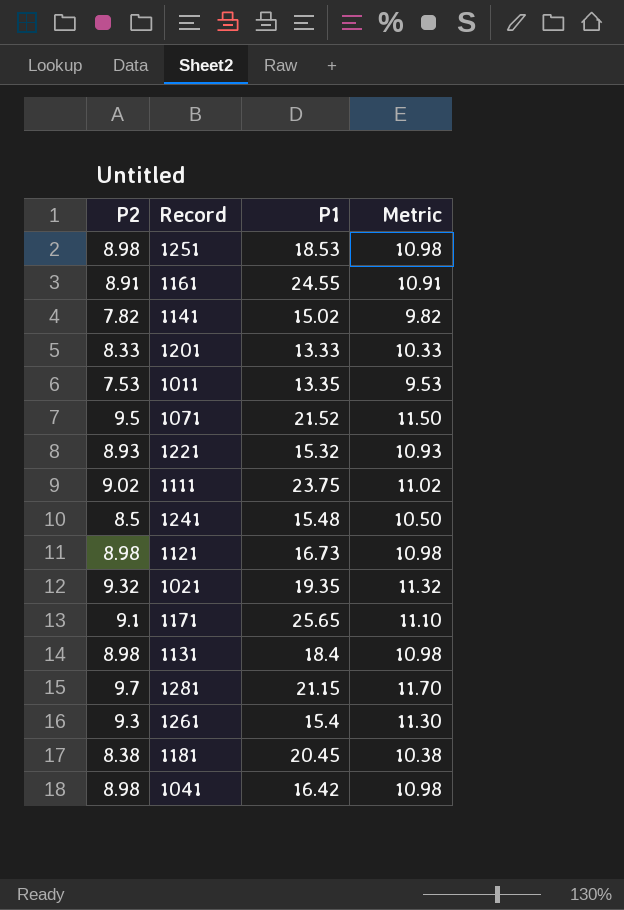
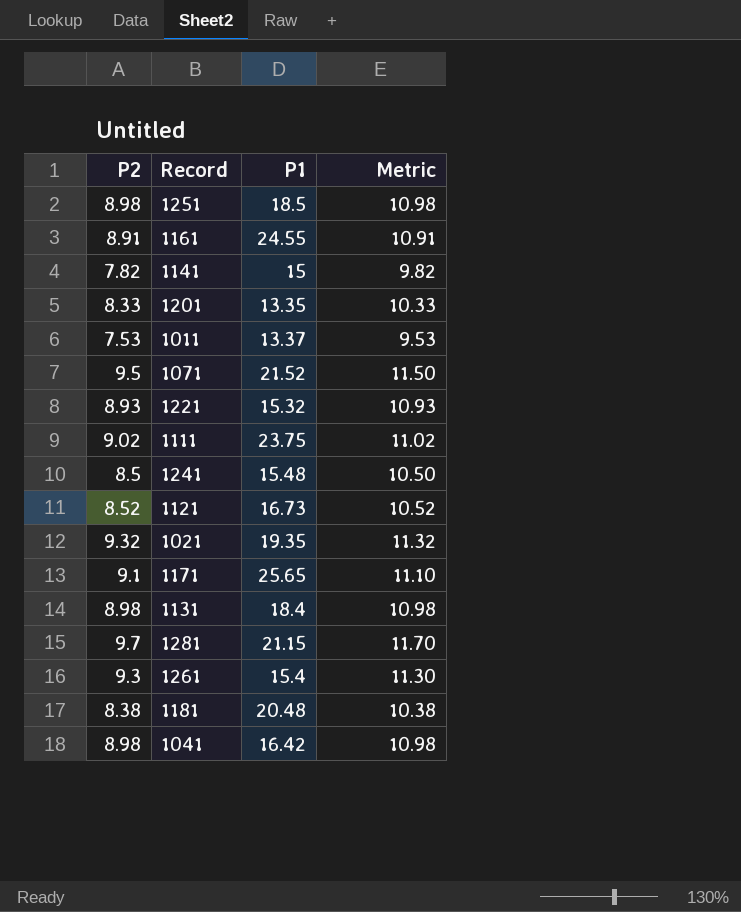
1251 | P1: 18.53 -> 18.5
1141 | P1: 15.02 -> 15
1201 | P1: 13.33 -> 13.35
1011 | P1: 13.35 -> 13.37
1121 | P2: 8.98 -> 8.52
1121 | Metric: 10.98 -> 10.52
1181 | P1: 20.45 -> 20.48

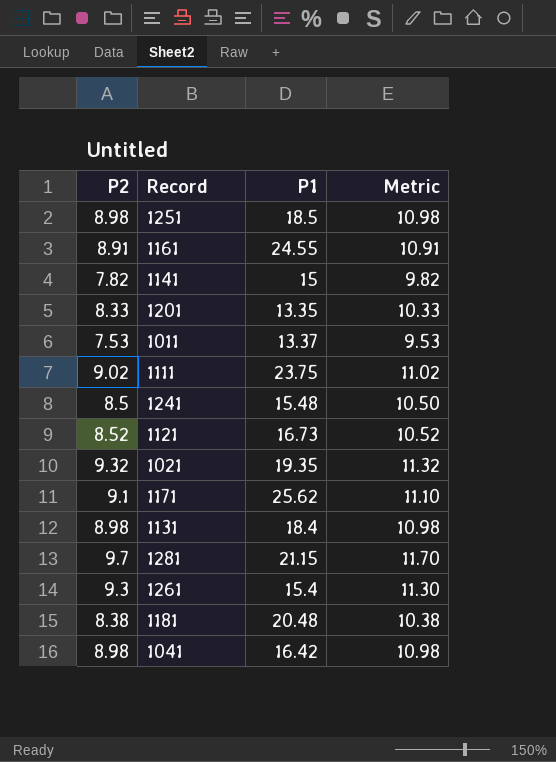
row 1071: 9.5 | 21.52 | 11.50 -> none
row 1221: 8.93 | 15.32 | 10.93 -> none
1171 | P1: 25.65 -> 25.62

